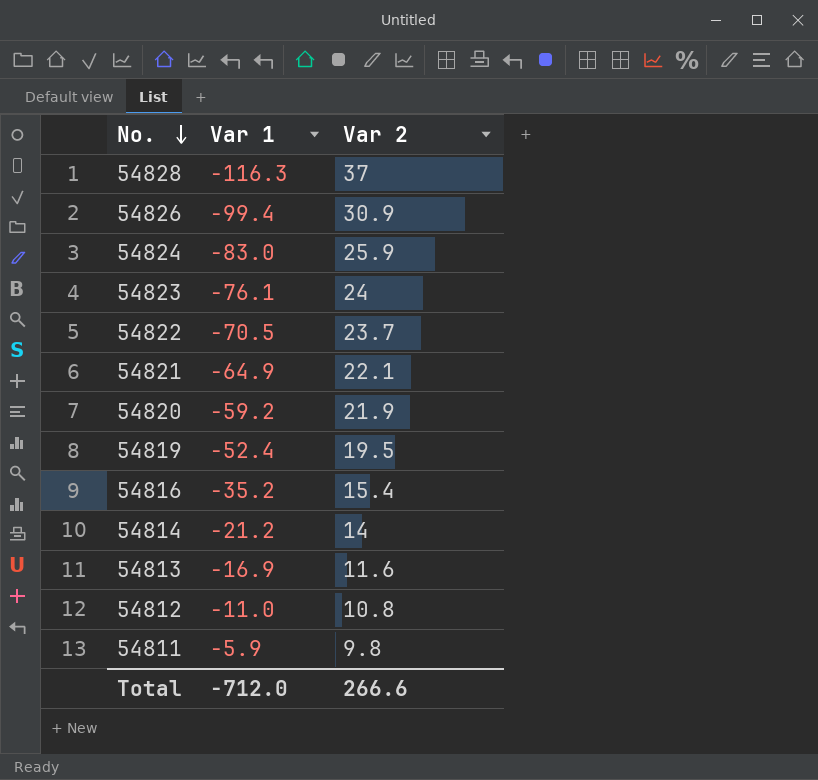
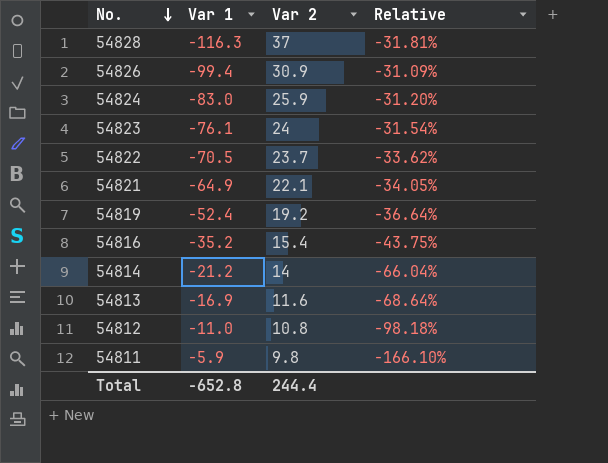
column Relative | formula: none -> [Var 2] / [Var 1]
row 54820: -59.2 | 21.9 -> none
54819 | Var 2: 19.5 -> 19.2
Total | Var 1: -712.0 -> -652.8
Total | Var 2: 266.6 -> 244.4

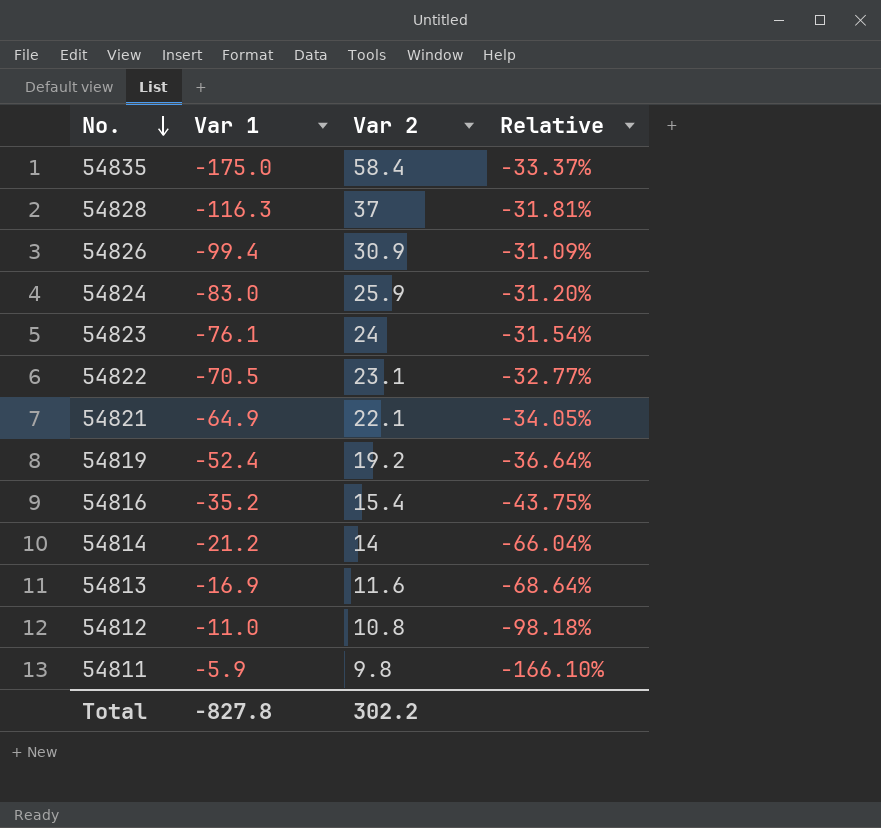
row 54835: none -> -175.0 | 58.4 | -33.37%
54822 | Var 2: 23.7 -> 23.1
54822 | Relative: -33.62% -> -32.77%
Total | Var 1: -652.8 -> -827.8
Total | Var 2: 244.4 -> 302.2

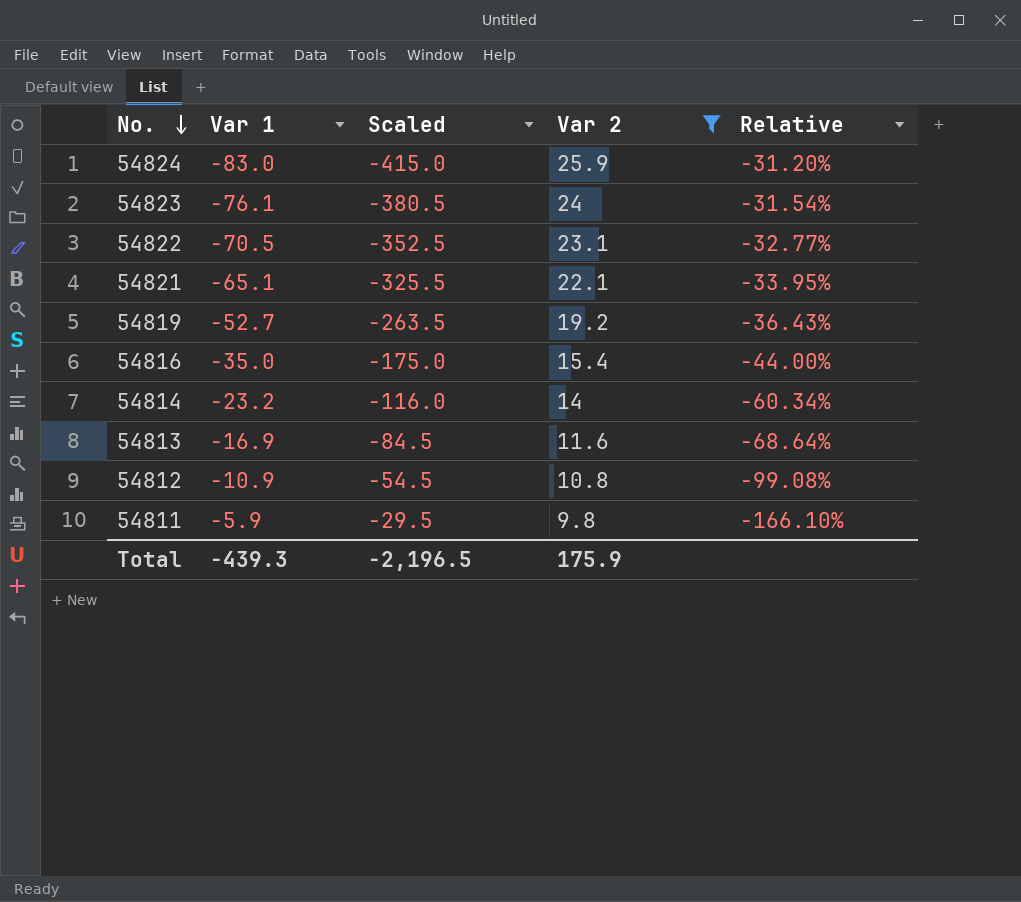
filter: none -> Var 2 <= 25.9
column Scaled | formula: none -> [Var 1] * 5
54821 | Var 1: -64.9 -> -65.1
54821 | Relative: -34.05% -> -33.95%
54819 | Var 1: -52.4 -> -52.7
54819 | Relative: -36.64% -> -36.43%
54816 | Var 1: -35.2 -> -35.0
54816 | Relative: -43.75% -> -44.00%
54814 | Var 1: -21.2 -> -23.2
54814 | Relative: -66.04% -> -60.34%
54812 | Var 1: -11.0 -> -10.9
54812 | Relative: -98.18% -> -99.08%
Total | Var 1: -827.8 -> -439.3
Total | Var 2: 302.2 -> 175.9

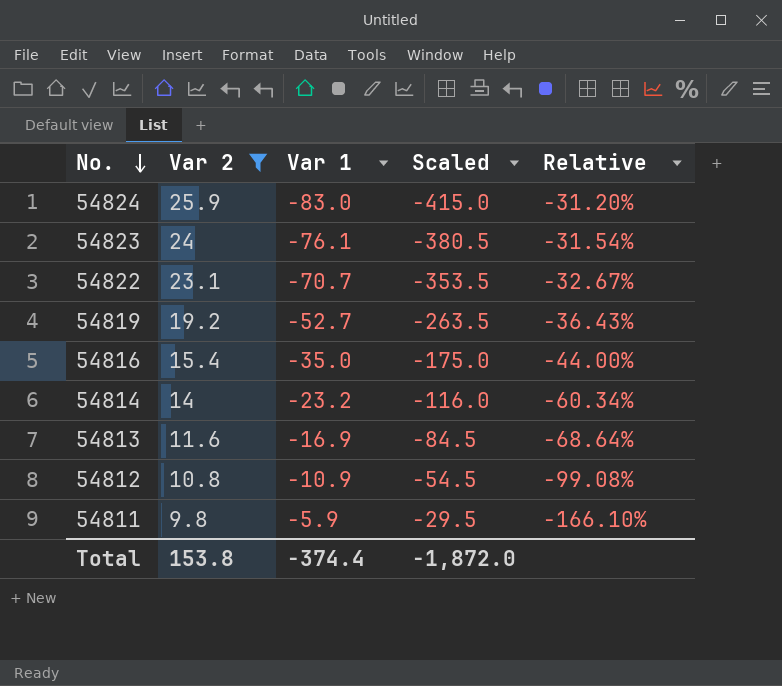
column Var 2 | position: 4 -> 2
row 54821: -65.1 | -325.5 | 22.1 | -33.95% -> none
54822 | Var 1: -70.5 -> -70.7
54822 | Scaled: -352.5 -> -353.5
54822 | Relative: -32.77% -> -32.67%
Total | Var 2: 175.9 -> 153.8
Total | Var 1: -439.3 -> -374.4
Total | Scaled: -2,196.5 -> -1,872.0

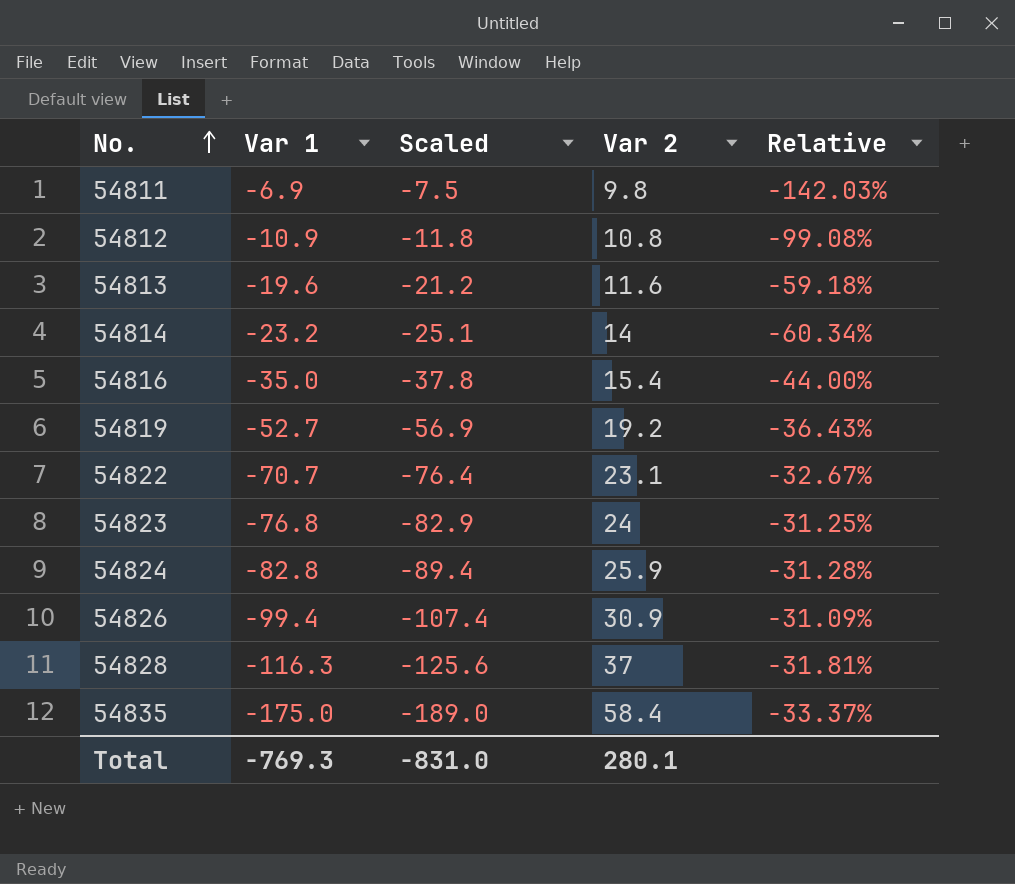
filter: Var 2 <= 25.9 -> none
row order: No. descending -> No. ascending
column Scaled | formula: [Var 1] * 5 -> [Var 1] * 1.08
column Var 2 | position: 2 -> 4
54811 | Var 1: -5.9 -> -6.9
54811 | Relative: -166.10% -> -142.03%
54813 | Var 1: -16.9 -> -19.6
54813 | Relative: -68.64% -> -59.18%
54823 | Var 1: -76.1 -> -76.8
54823 | Relative: -31.54% -> -31.25%
54824 | Var 1: -83.0 -> -82.8
54824 | Relative: -31.20% -> -31.28%
Total | Var 1: -374.4 -> -769.3
Total | Scaled: -1,872.0 -> -831.0
Total | Var 2: 153.8 -> 280.1

